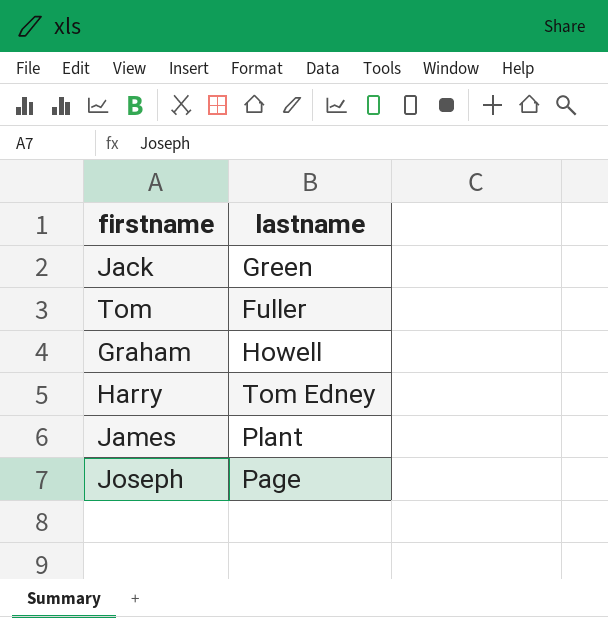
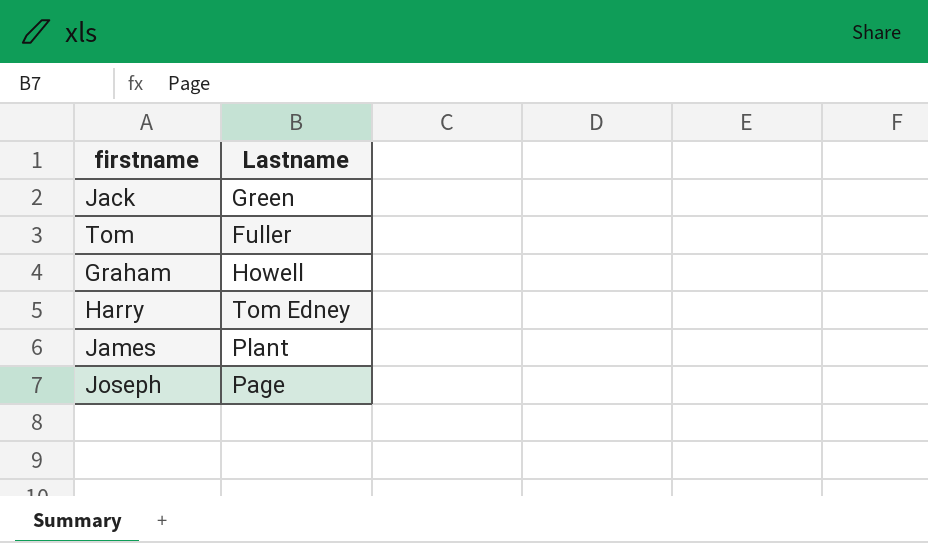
column name: lastname -> Lastname

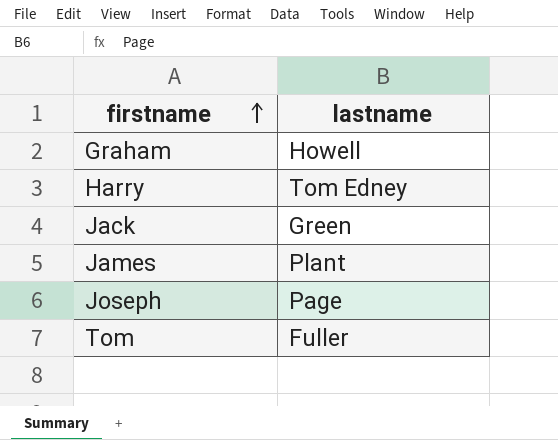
row order: none -> firstname ascending
column name: Lastname -> lastname

